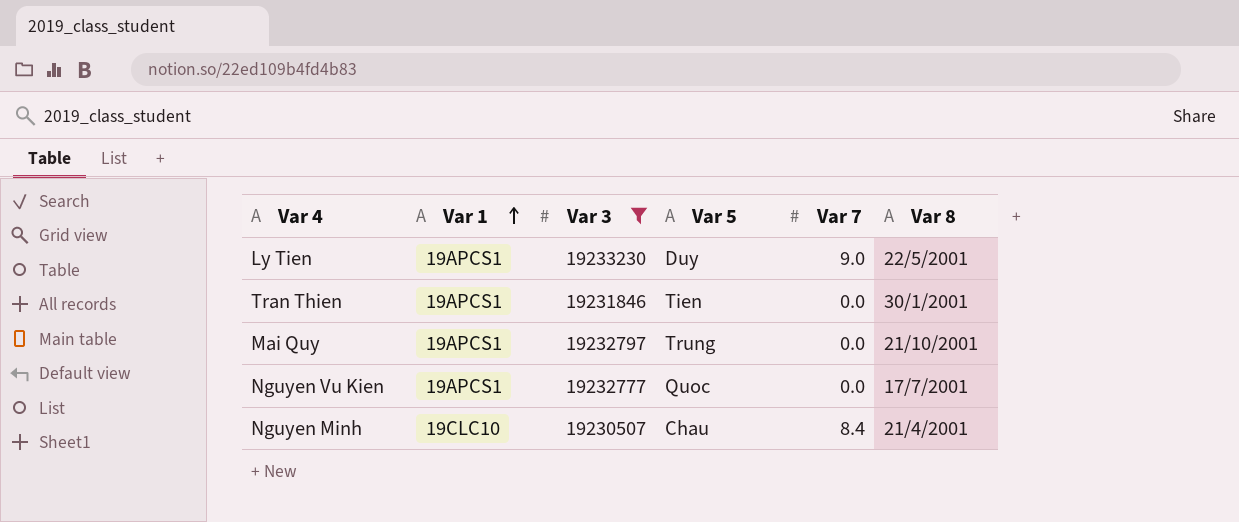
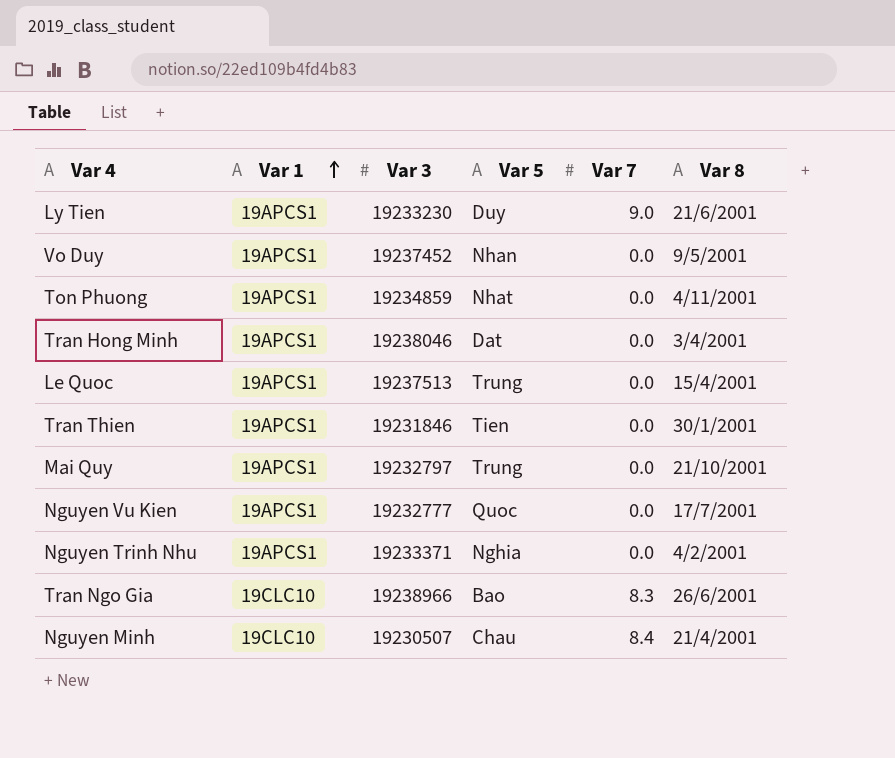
filter: Var 3 <= 19233230 -> none
Ly Tien | Var 8: 22/5/2001 -> 21/6/2001

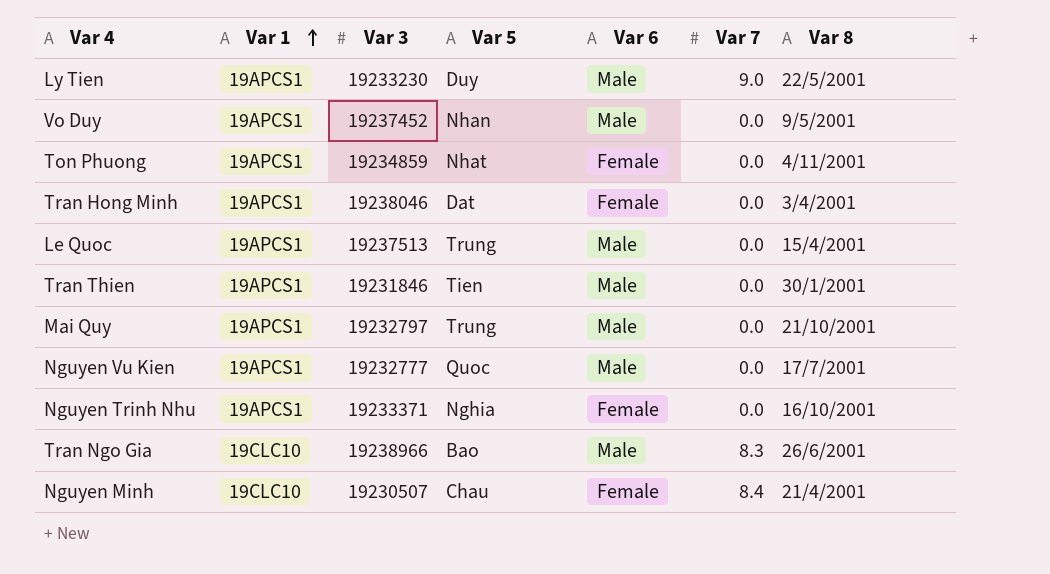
column Var 6 | position: none -> 5
Ly Tien | Var 8: 21/6/2001 -> 22/5/2001
Nguyen Trinh Nhu | Var 8: 4/2/2001 -> 16/10/2001

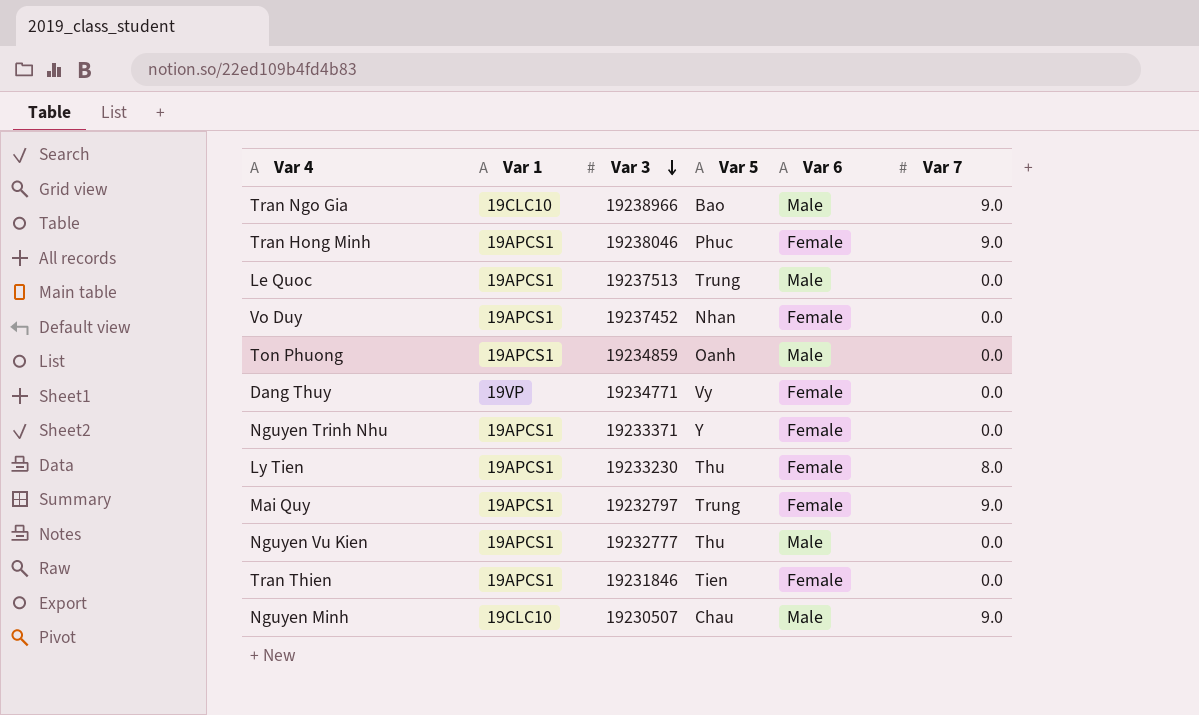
row order: Var 1 ascending -> Var 3 descending
column Var 8 | position: 7 -> none
Tran Ngo Gia | Var 7: 8.3 -> 9.0
Tran Hong Minh | Var 5: Dat -> Phuc
Tran Hong Minh | Var 7: 0.0 -> 9.0
Vo Duy | Var 6: Male -> Female
Ton Phuong | Var 5: Nhat -> Oanh
Ton Phuong | Var 6: Female -> Male
row Dang Thuy: none -> 19VP | 19234771 | Vy | Female | 0.0
Nguyen Trinh Nhu | Var 5: Nghia -> Y
Ly Tien | Var 5: Duy -> Thu
Ly Tien | Var 6: Male -> Female
Ly Tien | Var 7: 9.0 -> 8.0
Mai Quy | Var 6: Male -> Female
Mai Quy | Var 7: 0.0 -> 9.0
Nguyen Vu Kien | Var 5: Quoc -> Thu
Tran Thien | Var 6: Male -> Female
Nguyen Minh | Var 6: Female -> Male
Nguyen Minh | Var 7: 8.4 -> 9.0

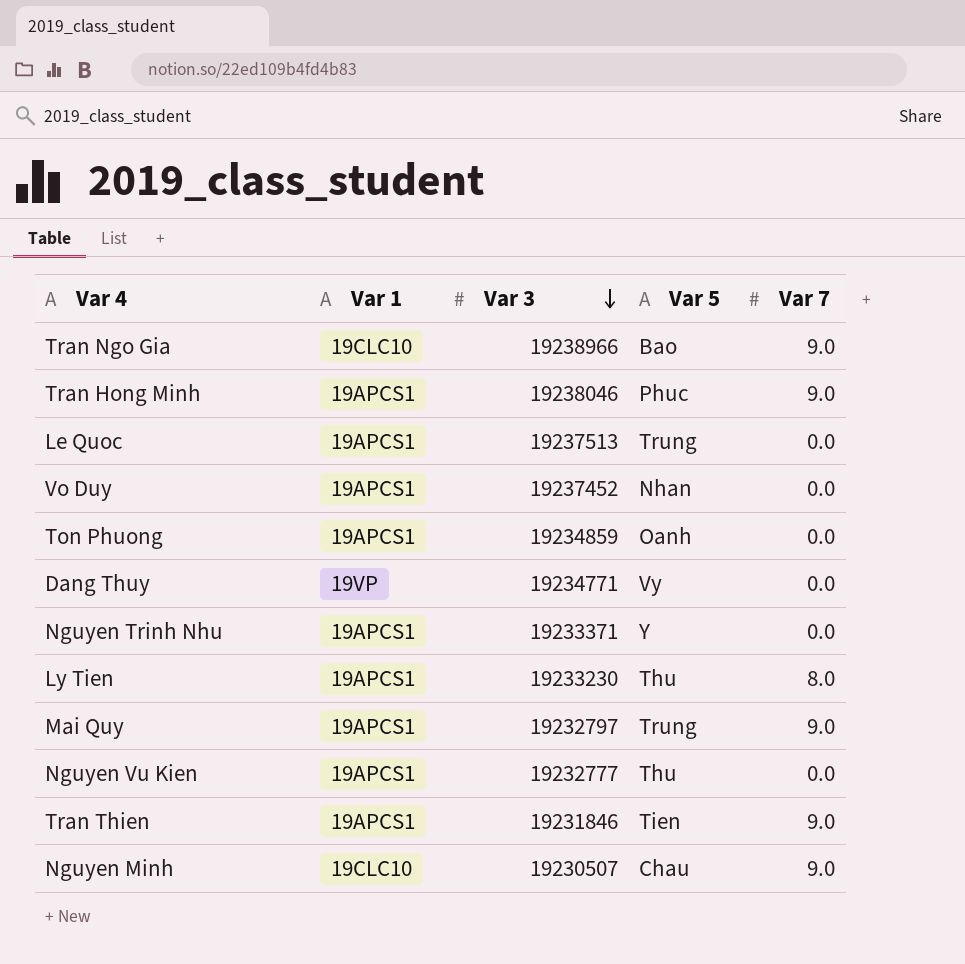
column Var 6 | position: 5 -> none
Tran Thien | Var 7: 0.0 -> 9.0

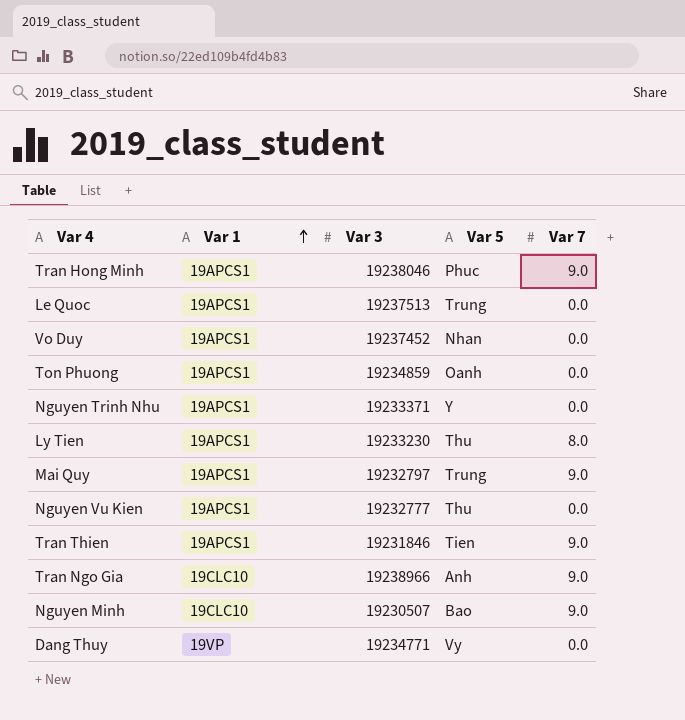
row order: Var 3 descending -> Var 1 ascending
Tran Ngo Gia | Var 5: Bao -> Anh
Nguyen Minh | Var 5: Chau -> Bao

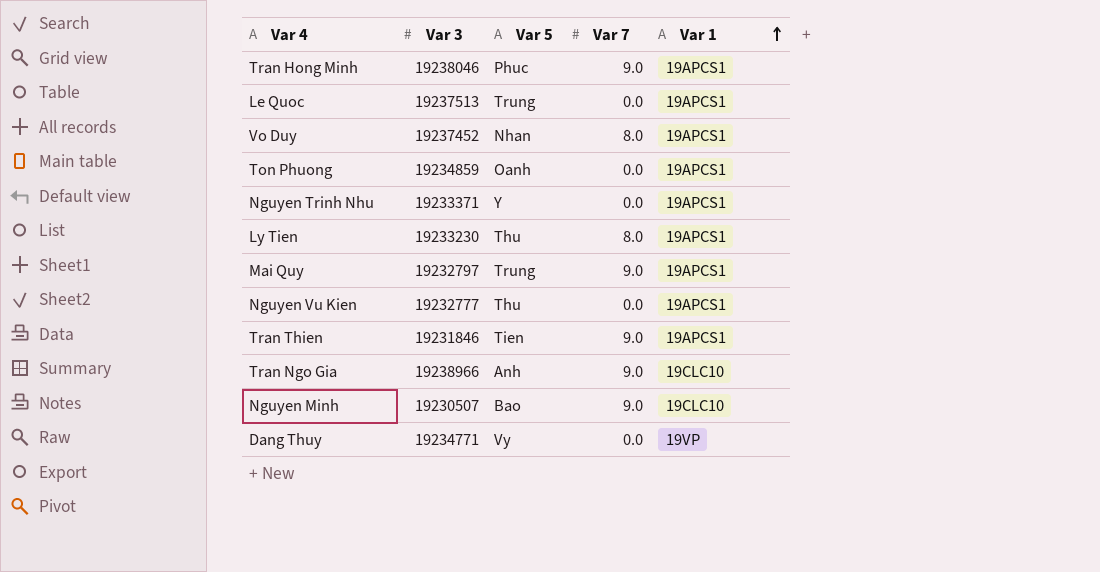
column Var 1 | position: 2 -> 5
Vo Duy | Var 7: 0.0 -> 8.0

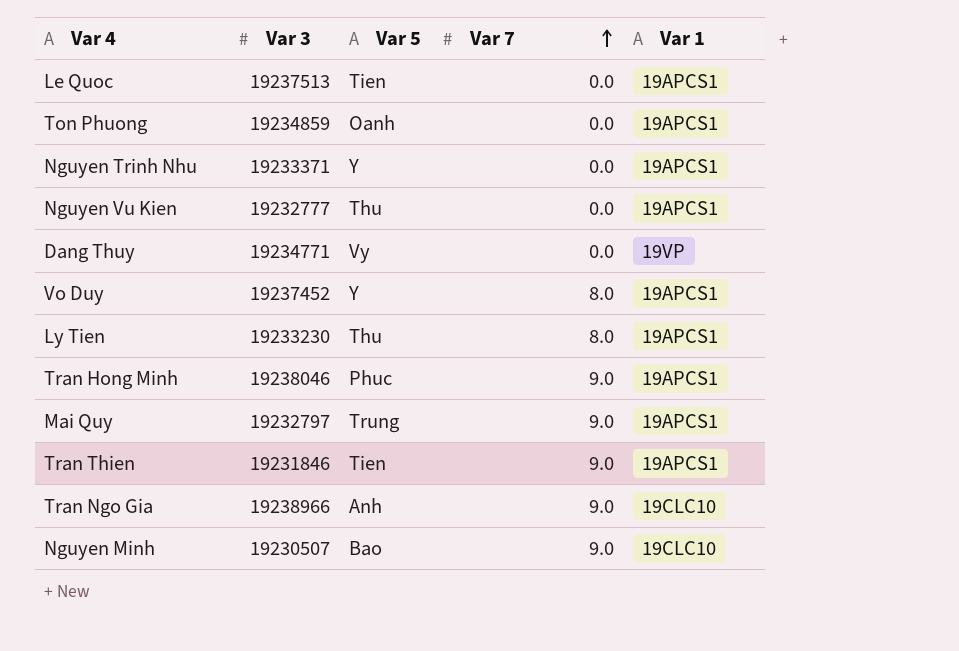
row order: Var 1 ascending -> Var 7 ascending
Le Quoc | Var 5: Trung -> Tien
Vo Duy | Var 5: Nhan -> Y

